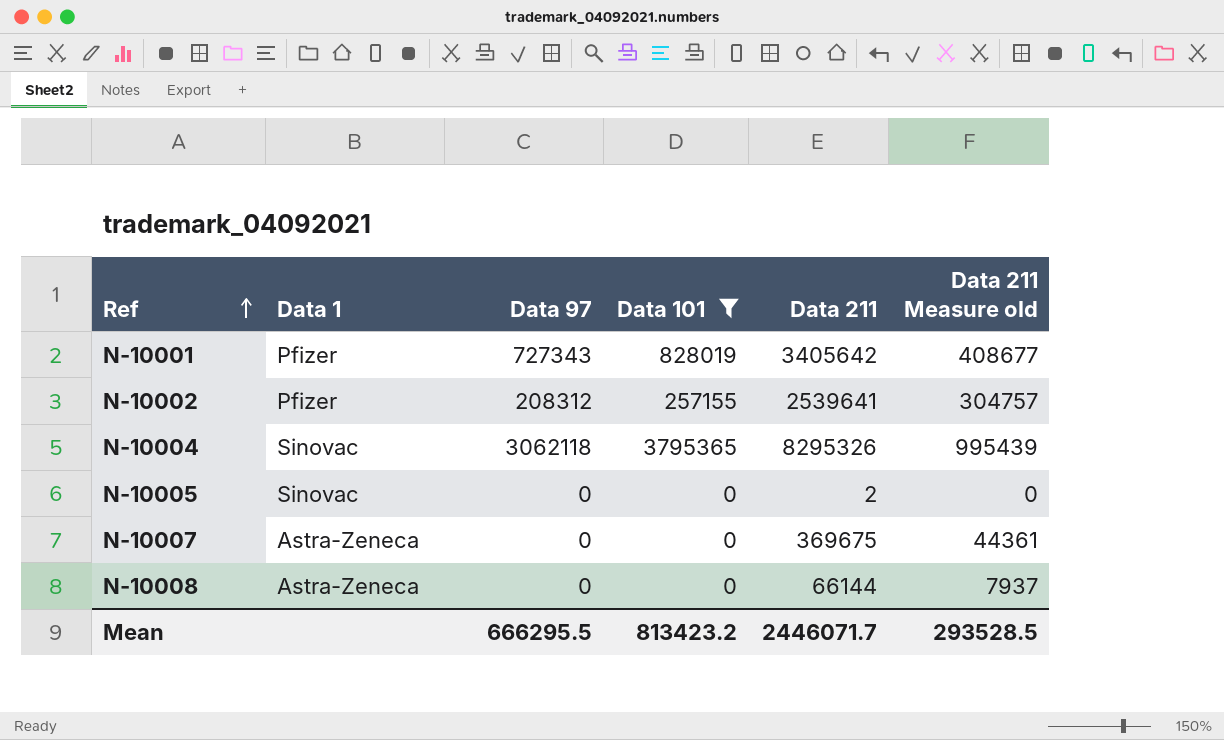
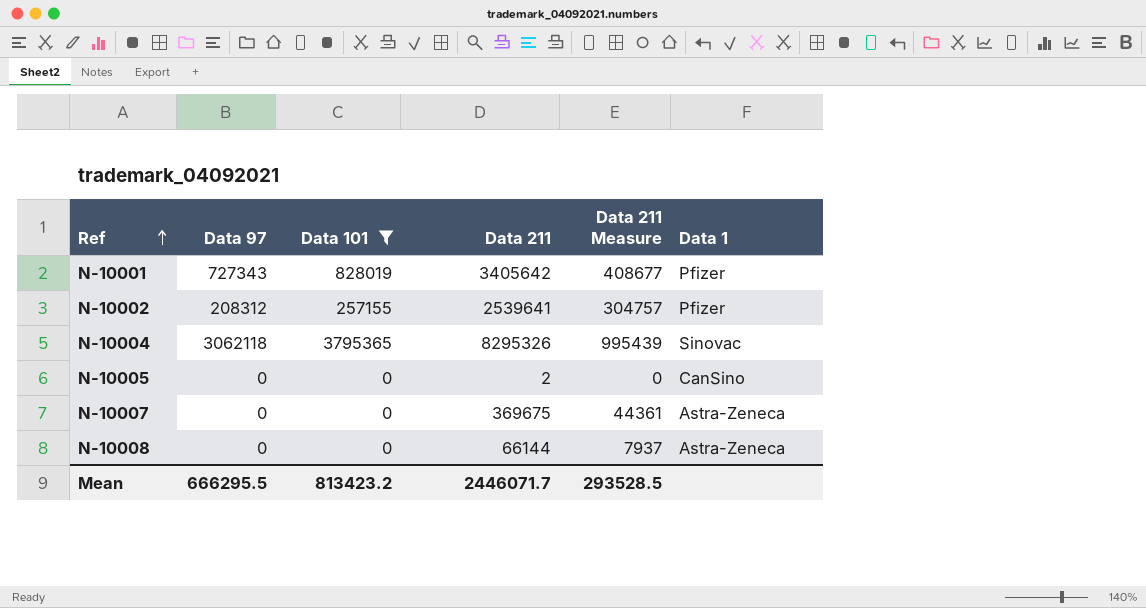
column name: Data 211 Measure old -> Data 211 Measure
column Data 1 | position: 2 -> 6
N-10005 | Data 1: Sinovac -> CanSino

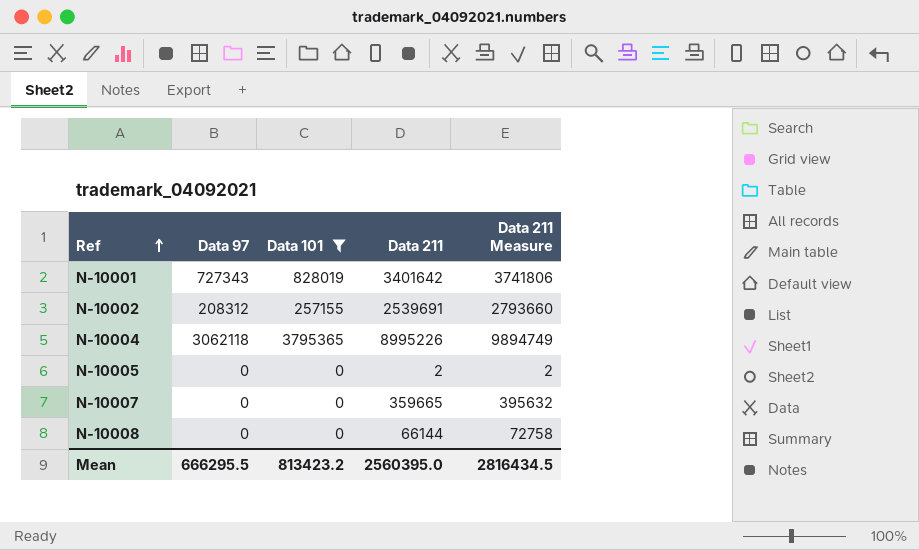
column Data 1 | position: 6 -> none
column Data 211 Measure | formula: [Data 211] * 0.12 -> [Data 211] * 1.1
N-10001 | Data 211: 3405642 -> 3401642
N-10002 | Data 211: 2539641 -> 2539691
N-10004 | Data 211: 8295326 -> 8995226
N-10007 | Data 211: 369675 -> 359665
Mean | Data 211: 2446071.7 -> 2560395.0
Mean | Data 211 Measure: 293528.5 -> 2816434.5

